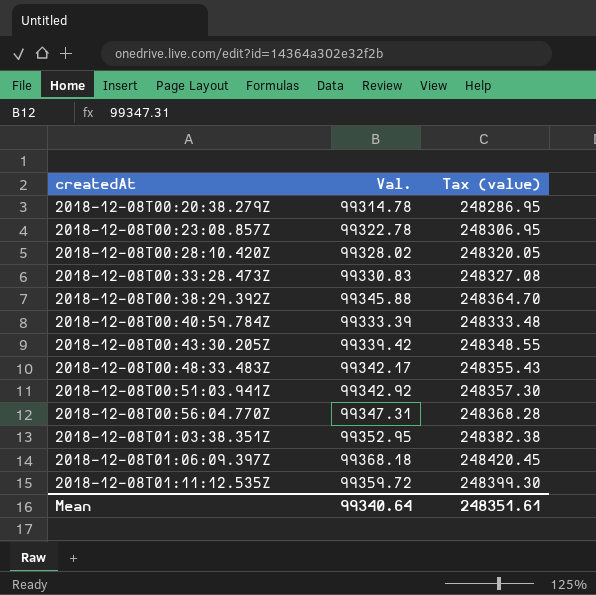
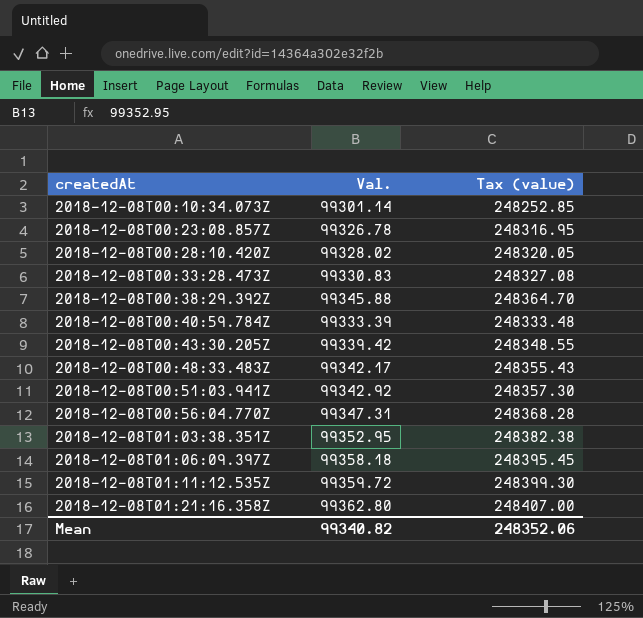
row 2018-12-08T00:20:38.279Z: 99314.78 | 248286.95 -> none
row 2018-12-08T00:10:34.073Z: none -> 99301.14 | 248252.85
2018-12-08T00:23:08.857Z | Val.: 99322.78 -> 99326.78
2018-12-08T00:23:08.857Z | Tax (value): 248306.95 -> 248316.95
2018-12-08T01:06:09.397Z | Val.: 99368.18 -> 99358.18
2018-12-08T01:06:09.397Z | Tax (value): 248420.45 -> 248395.45
row 2018-12-08T01:21:16.358Z: none -> 99362.80 | 248407.00
Mean | Val.: 99340.64 -> 99340.82
Mean | Tax (value): 248351.61 -> 248352.06

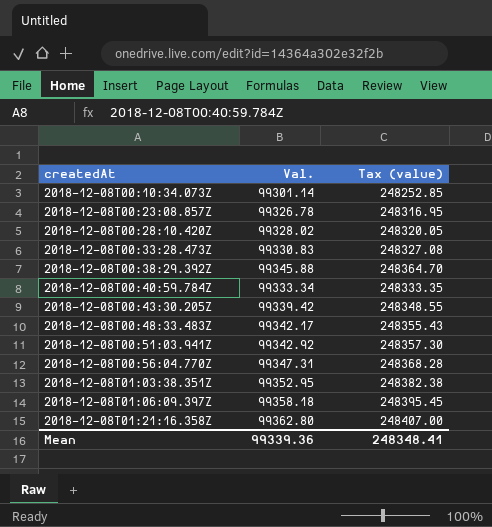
row 2018-12-08T01:11:12.535Z: 99359.72 | 248399.30 -> none
2018-12-08T00:40:59.784Z | Val.: 99333.39 -> 99333.34
2018-12-08T00:40:59.784Z | Tax (value): 248333.48 -> 248333.35
Mean | Val.: 99340.82 -> 99339.36
Mean | Tax (value): 248352.06 -> 248348.41

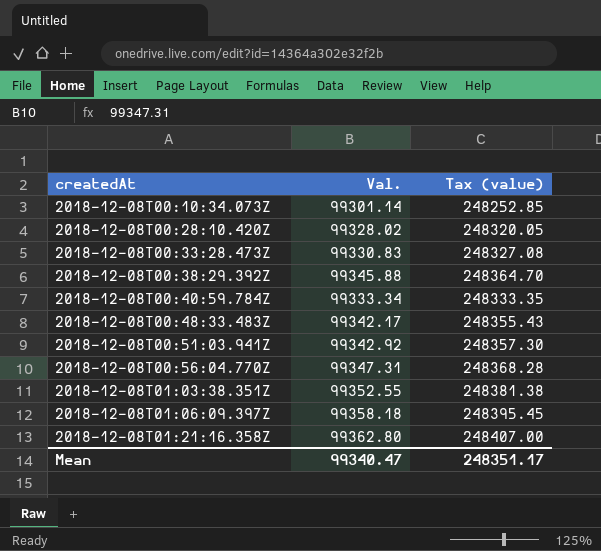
row 2018-12-08T00:23:08.857Z: 99326.78 | 248316.95 -> none
row 2018-12-08T00:43:30.205Z: 99339.42 | 248348.55 -> none
2018-12-08T01:03:38.351Z | Val.: 99352.95 -> 99352.55
2018-12-08T01:03:38.351Z | Tax (value): 248382.38 -> 248381.38
Mean | Val.: 99339.36 -> 99340.47
Mean | Tax (value): 248348.41 -> 248351.17

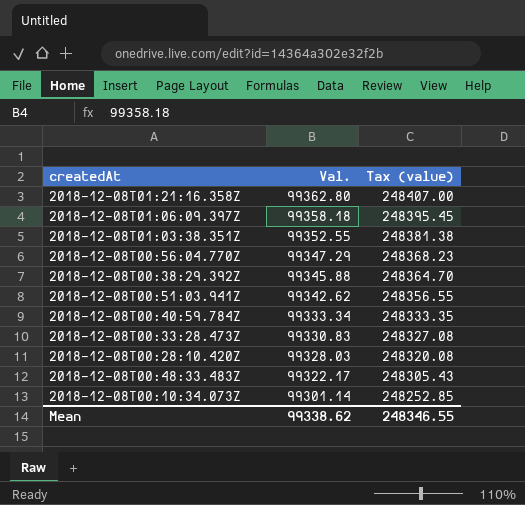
row order: createdAt ascending -> Val. descending
2018-12-08T00:56:04.770Z | Val.: 99347.31 -> 99347.29
2018-12-08T00:56:04.770Z | Tax (value): 248368.28 -> 248368.23
2018-12-08T00:51:03.941Z | Val.: 99342.92 -> 99342.62
2018-12-08T00:51:03.941Z | Tax (value): 248357.30 -> 248356.55
2018-12-08T00:28:10.420Z | Val.: 99328.02 -> 99328.03
2018-12-08T00:28:10.420Z | Tax (value): 248320.05 -> 248320.08
2018-12-08T00:48:33.483Z | Val.: 99342.17 -> 99322.17
2018-12-08T00:48:33.483Z | Tax (value): 248355.43 -> 248305.43
Mean | Val.: 99340.47 -> 99338.62
Mean | Tax (value): 248351.17 -> 248346.55

